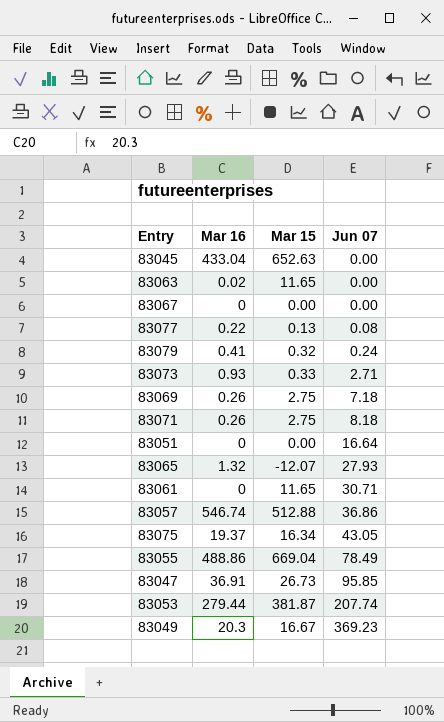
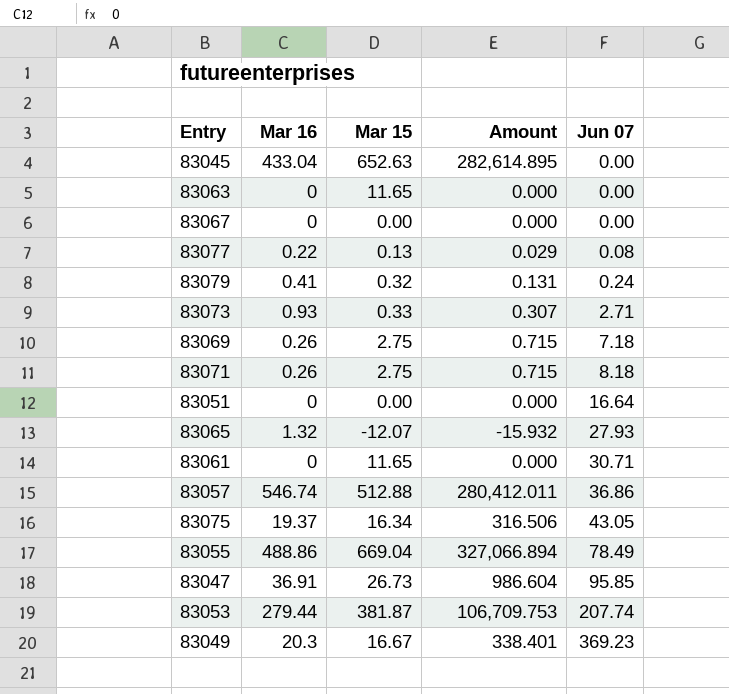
column Amount | formula: none -> [Mar 16] * [Mar 15]
83063 | Mar 16: 0.02 -> 0

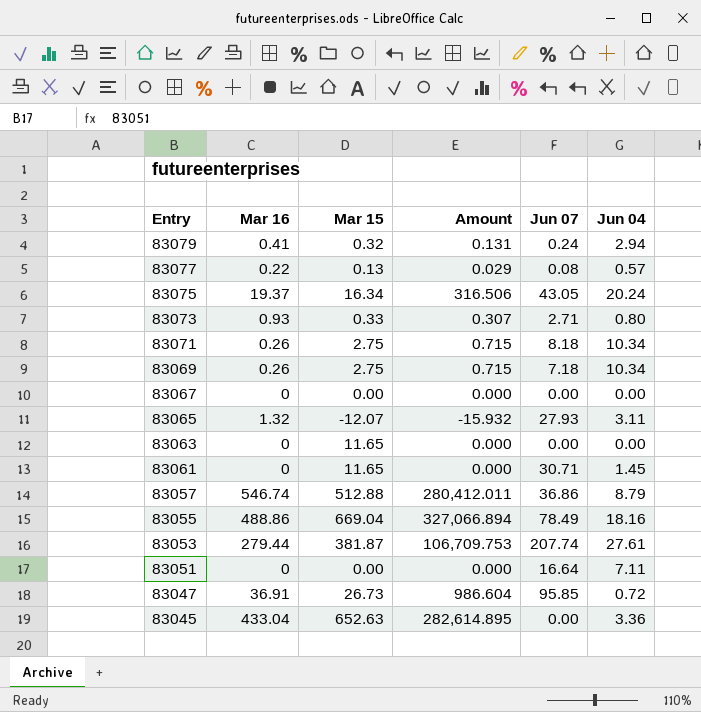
row order: Jun 07 ascending -> Entry descending
column Jun 04 | position: none -> 6
row 83049: 20.3 | 16.67 | 338.401 | 369.23 -> none

